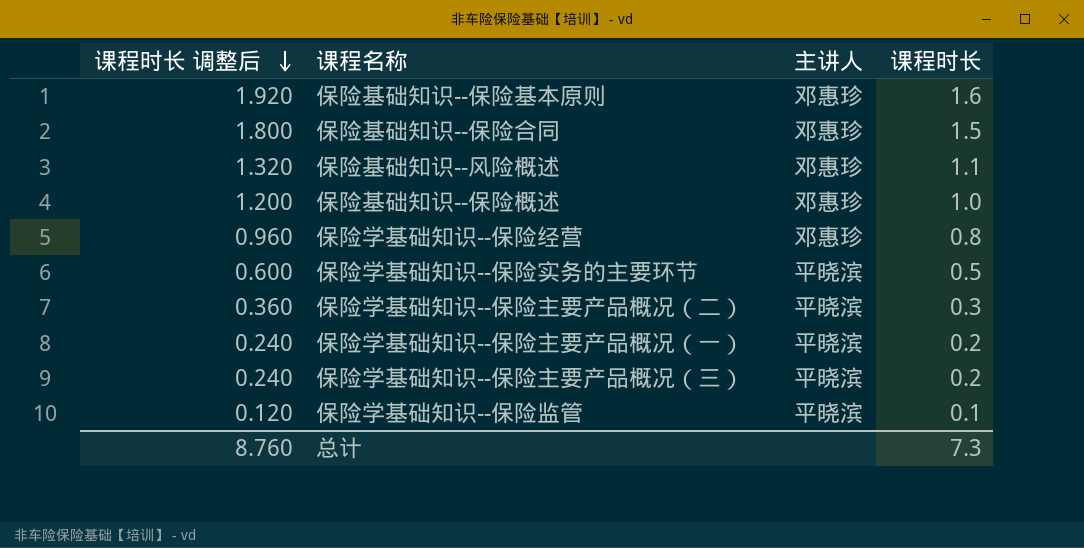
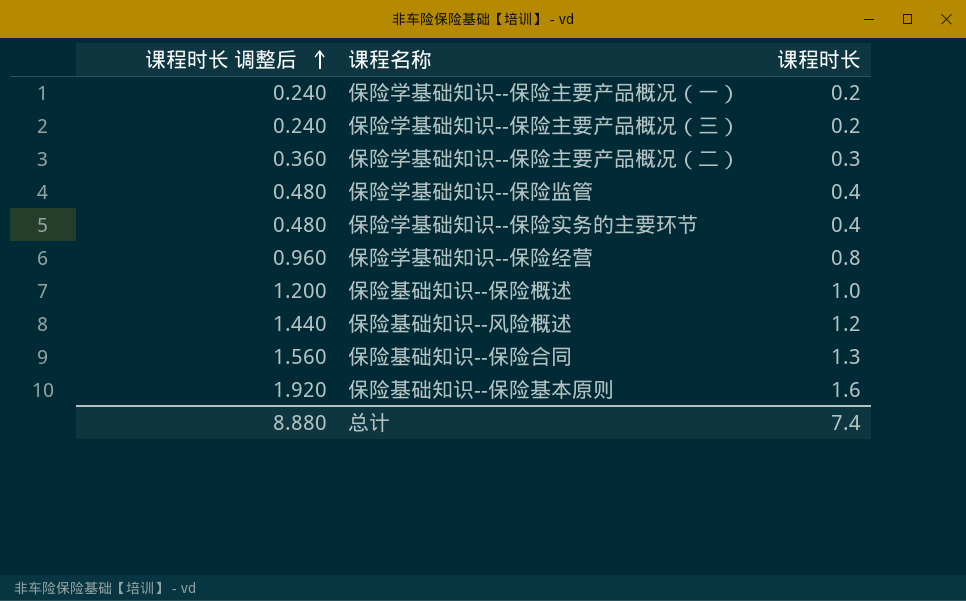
row order: 课程时长 调整后 descending -> 课程时长 调整后 ascending
column 主讲人 | position: 3 -> none
保险学基础知识--保险监管 | 课程时长 调整后: 0.120 -> 0.480
保险学基础知识--保险监管 | 课程时长: 0.1 -> 0.4
保险学基础知识--保险实务的主要环节 | 课程时长 调整后: 0.600 -> 0.480
保险学基础知识--保险实务的主要环节 | 课程时长: 0.5 -> 0.4
保险基础知识--风险概述 | 课程时长 调整后: 1.320 -> 1.440
保险基础知识--风险概述 | 课程时长: 1.1 -> 1.2
保险基础知识--保险合同 | 课程时长 调整后: 1.800 -> 1.560
保险基础知识--保险合同 | 课程时长: 1.5 -> 1.3
总计 | 课程时长 调整后: 8.760 -> 8.880
总计 | 课程时长: 7.3 -> 7.4

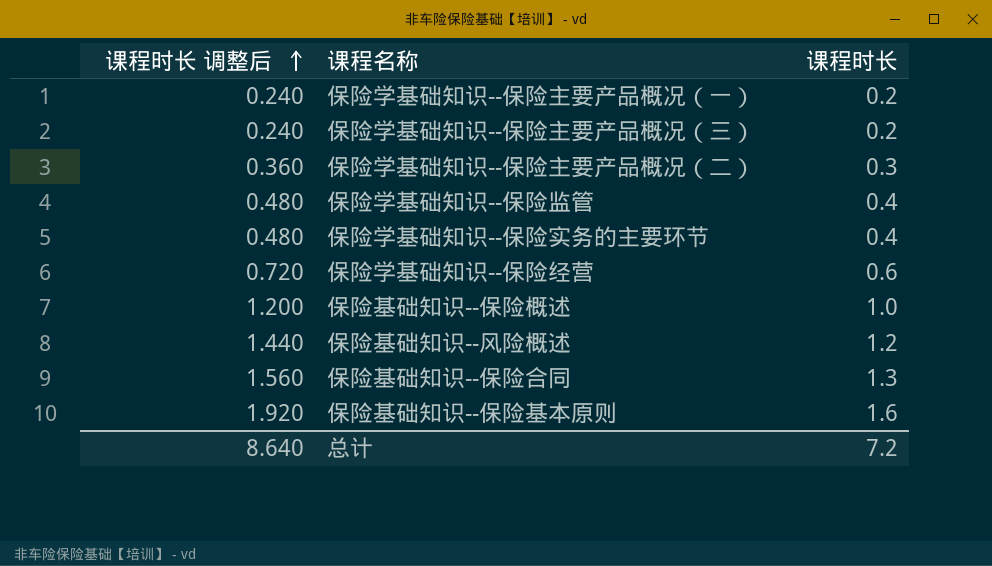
保险学基础知识--保险经营 | 课程时长 调整后: 0.960 -> 0.720
保险学基础知识--保险经营 | 课程时长: 0.8 -> 0.6
总计 | 课程时长 调整后: 8.880 -> 8.640
总计 | 课程时长: 7.4 -> 7.2

